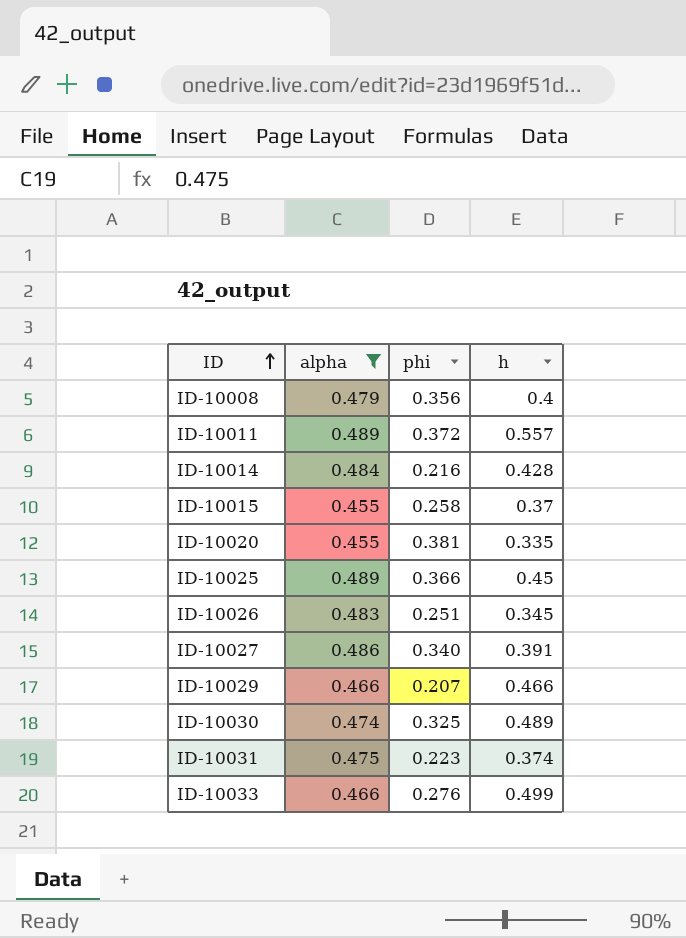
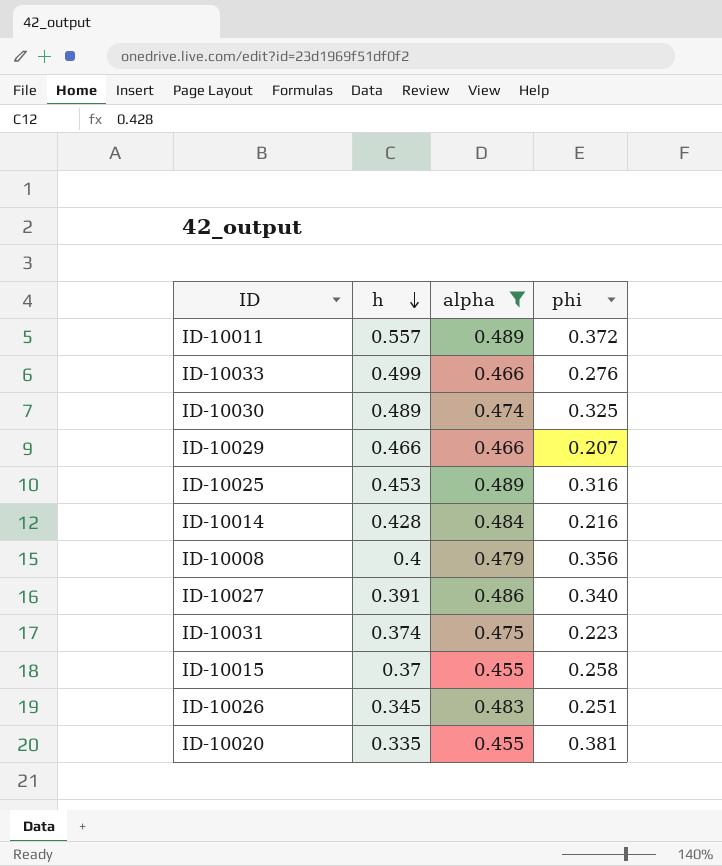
row order: ID ascending -> h descending
column h | position: 4 -> 2
ID-10025 | h: 0.45 -> 0.453
ID-10025 | phi: 0.366 -> 0.316

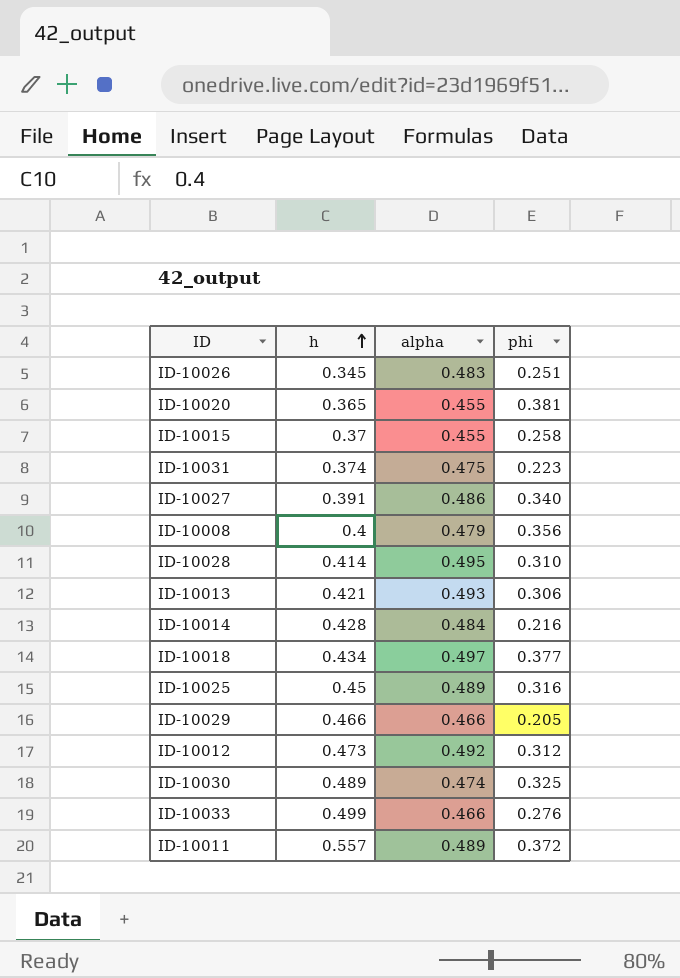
filter: alpha <= 0.489 -> none
row order: h descending -> h ascending
ID-10020 | h: 0.335 -> 0.365
ID-10025 | h: 0.453 -> 0.45
ID-10029 | phi: 0.207 -> 0.205

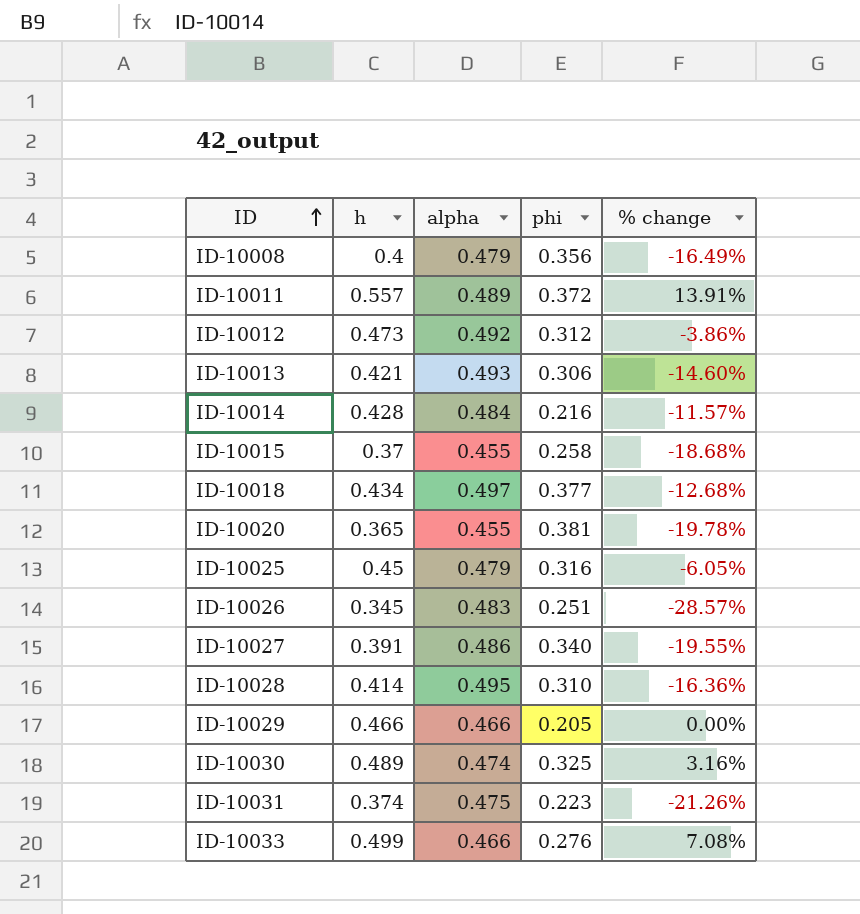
row order: h ascending -> ID ascending
column % change | formula: none -> ([h] - [alpha]) / [alpha]
ID-10025 | alpha: 0.489 -> 0.479

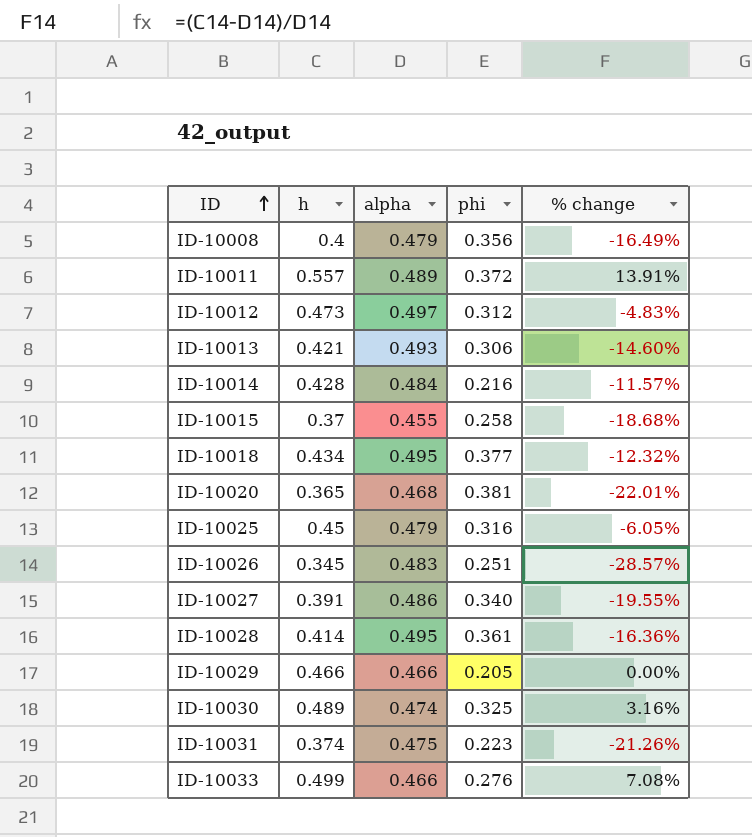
ID-10012 | alpha: 0.492 -> 0.497
ID-10012 | % change: -3.86% -> -4.83%
ID-10018 | alpha: 0.497 -> 0.495
ID-10018 | % change: -12.68% -> -12.32%
ID-10020 | alpha: 0.455 -> 0.468
ID-10020 | % change: -19.78% -> -22.01%
ID-10028 | phi: 0.310 -> 0.361

